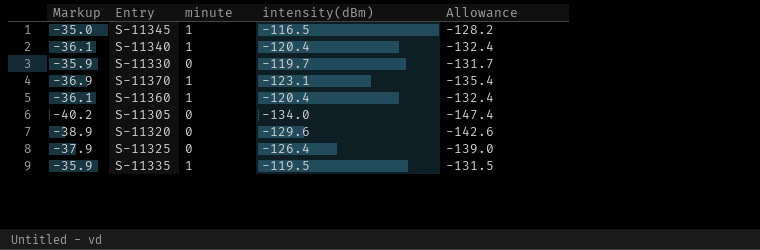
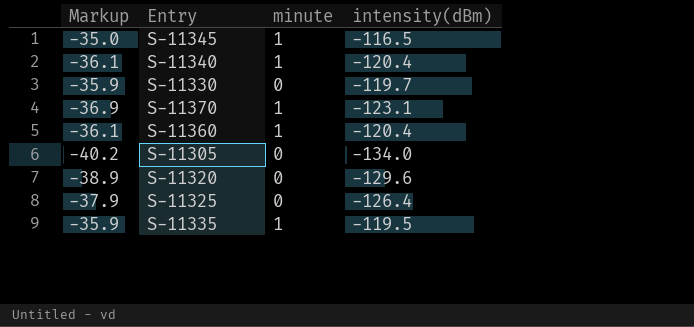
column Allowance | formula: [intensity(dBm)] * 1.1 -> none

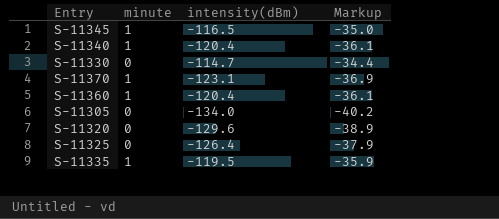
column Markup | position: 1 -> 4
S-11330 | intensity(dBm): -119.7 -> -114.7
S-11330 | Markup: -35.9 -> -34.4

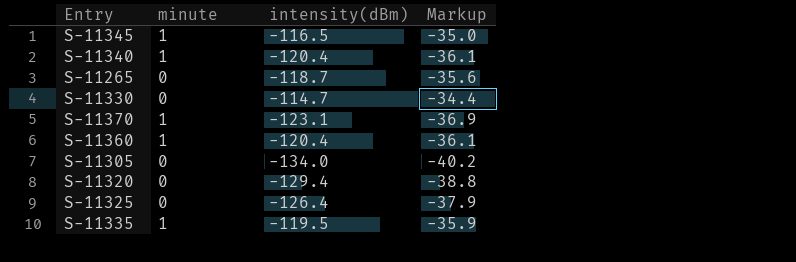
row S-11265: none -> 0 | -118.7 | -35.6
S-11320 | intensity(dBm): -129.6 -> -129.4
S-11320 | Markup: -38.9 -> -38.8

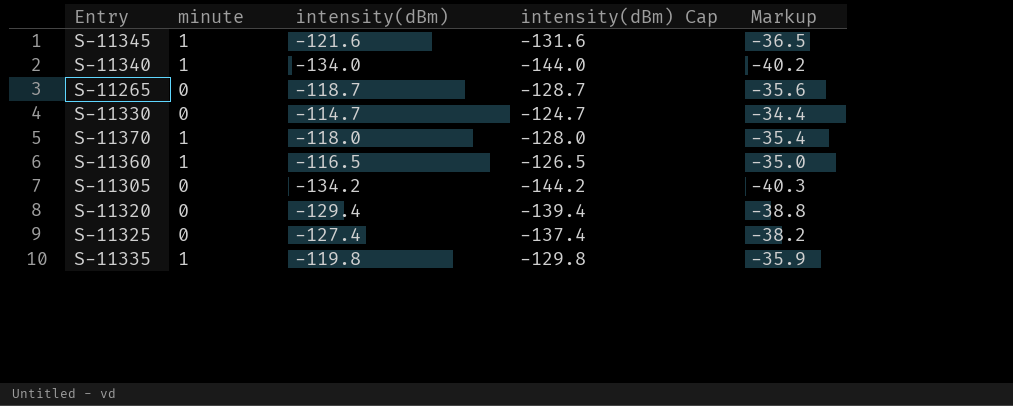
column intensity(dBm) Cap | formula: none -> [intensity(dBm)] - 10
S-11345 | intensity(dBm): -116.5 -> -121.6
S-11345 | Markup: -35.0 -> -36.5
S-11340 | intensity(dBm): -120.4 -> -134.0
S-11340 | Markup: -36.1 -> -40.2
S-11370 | intensity(dBm): -123.1 -> -118.0
S-11370 | Markup: -36.9 -> -35.4
S-11360 | intensity(dBm): -120.4 -> -116.5
S-11360 | Markup: -36.1 -> -35.0
S-11305 | intensity(dBm): -134.0 -> -134.2
S-11305 | Markup: -40.2 -> -40.3
S-11325 | intensity(dBm): -126.4 -> -127.4
S-11325 | Markup: -37.9 -> -38.2
S-11335 | intensity(dBm): -119.5 -> -119.8

